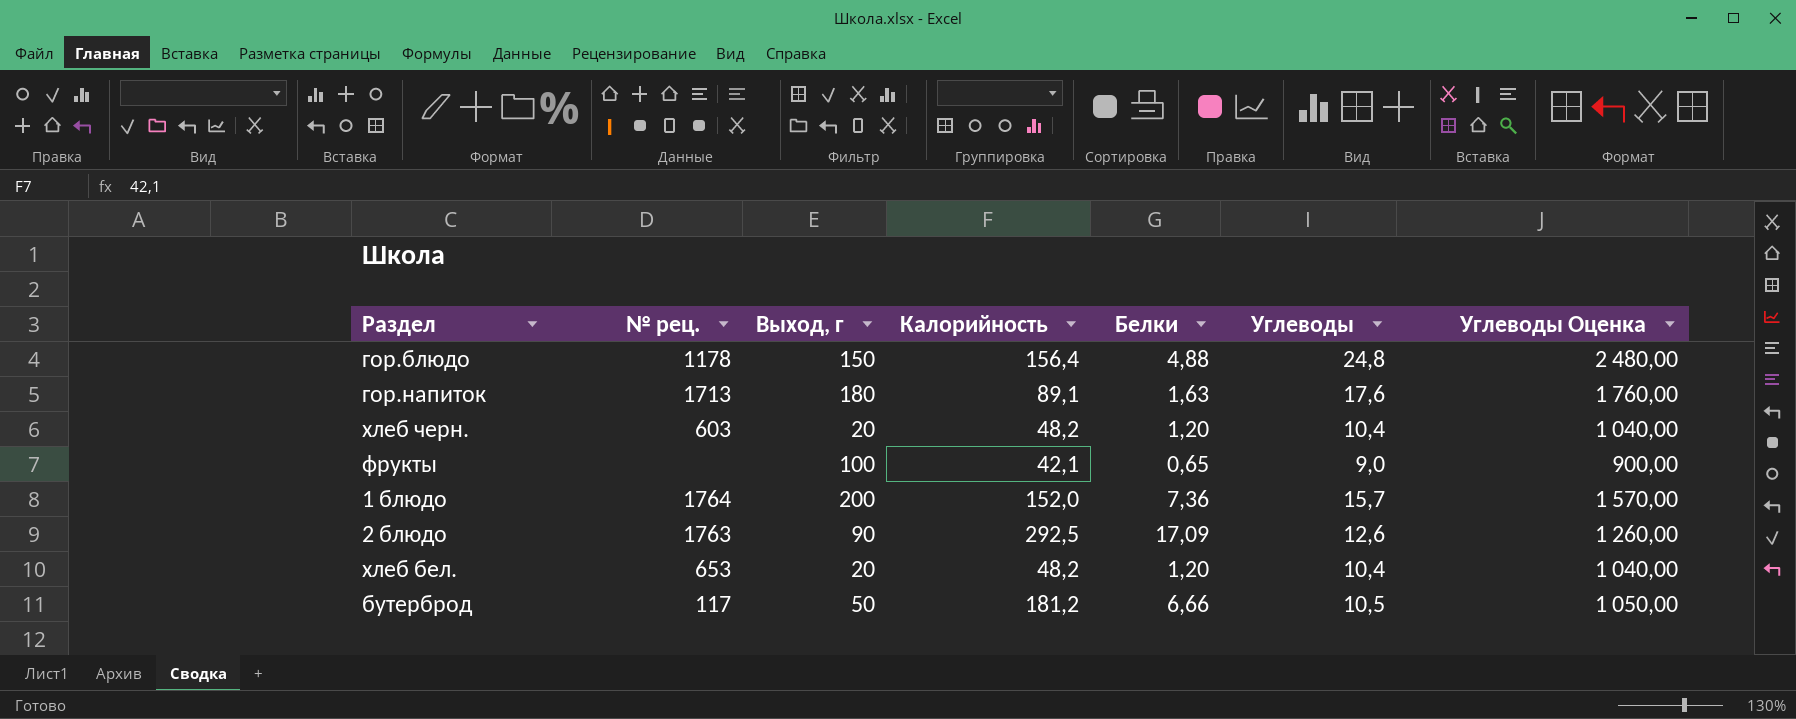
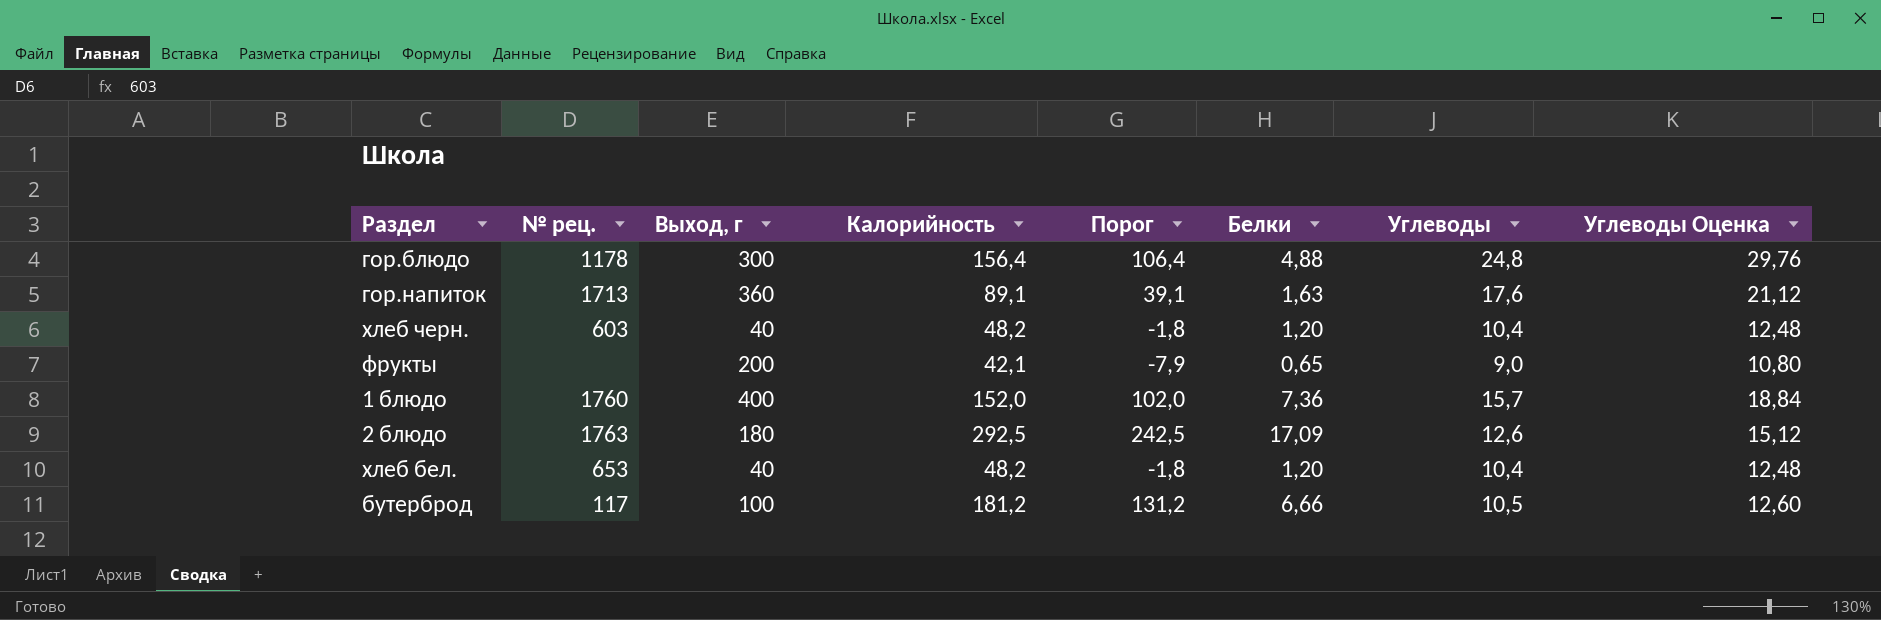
column Порог | formula: none -> [Калорийность] - 50
column Углеводы Оценка | formula: [Углеводы] * 100 -> [Углеводы] * 1,2
гор.блюдо | Выход, г: 150 -> 300
гор.напиток | Выход, г: 180 -> 360
хлеб черн. | Выход, г: 20 -> 40
фрукты | Выход, г: 100 -> 200
1 блюдо | № рец.: 1764 -> 1760
1 блюдо | Выход, г: 200 -> 400
2 блюдо | Выход, г: 90 -> 180
хлеб бел. | Выход, г: 20 -> 40
бутерброд | Выход, г: 50 -> 100

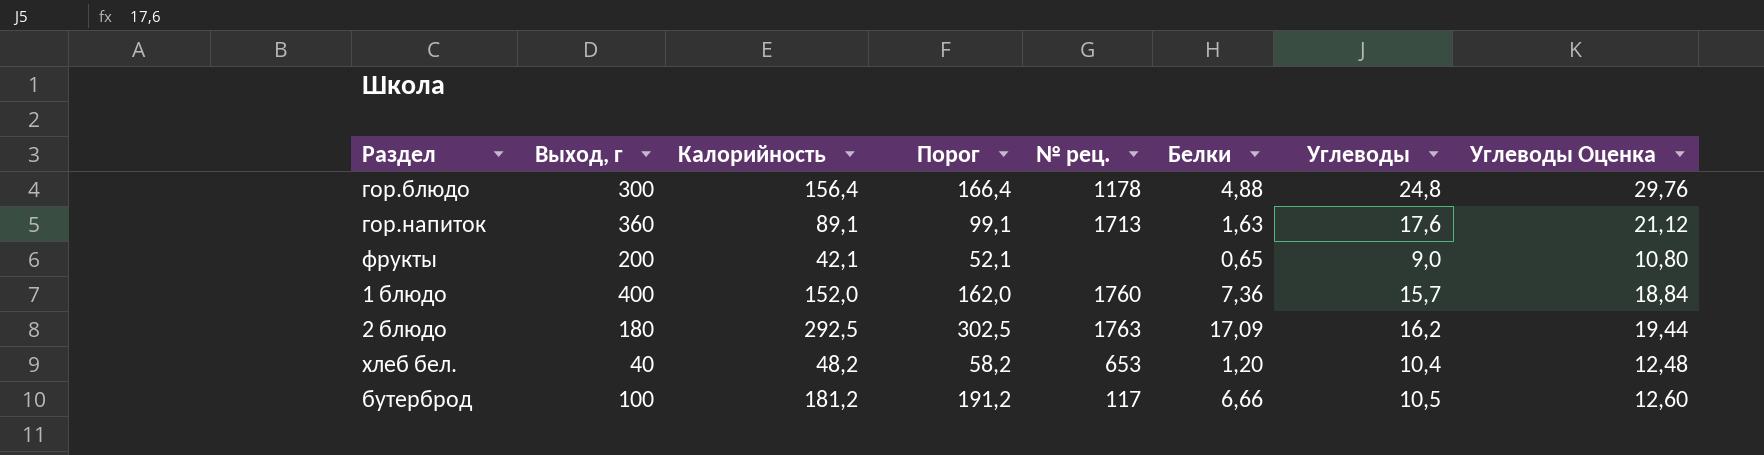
column Порог | formula: [Калорийность] - 50 -> [Калорийность] + 10
column № рец. | position: 2 -> 5
row хлеб черн.: 603 | 40 | 48,2 | -1,8 | 1,20 | 10,4 | 12,48 -> none
2 блюдо | Углеводы: 12,6 -> 16,2
2 блюдо | Углеводы Оценка: 15,12 -> 19,44

